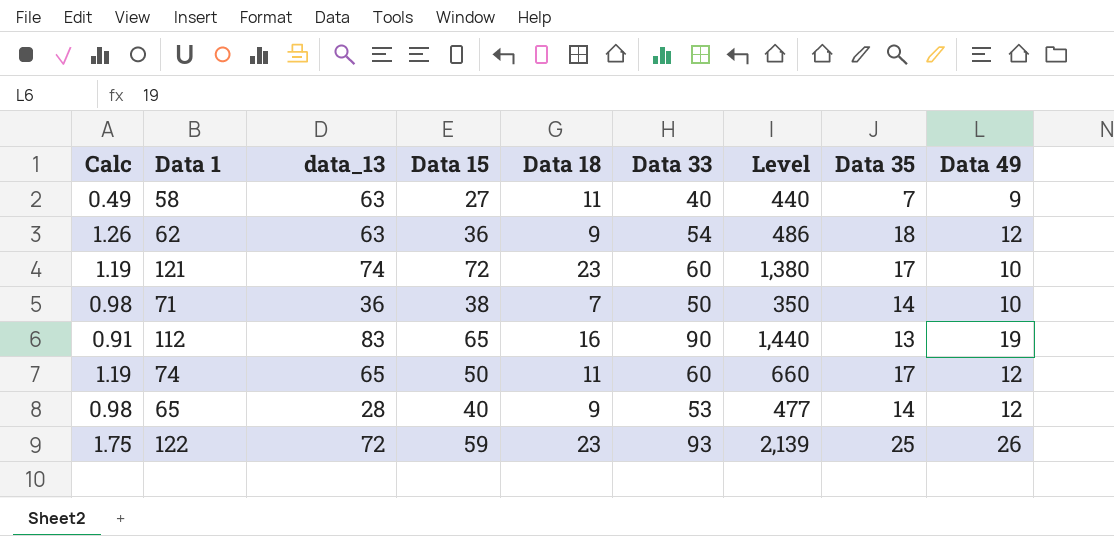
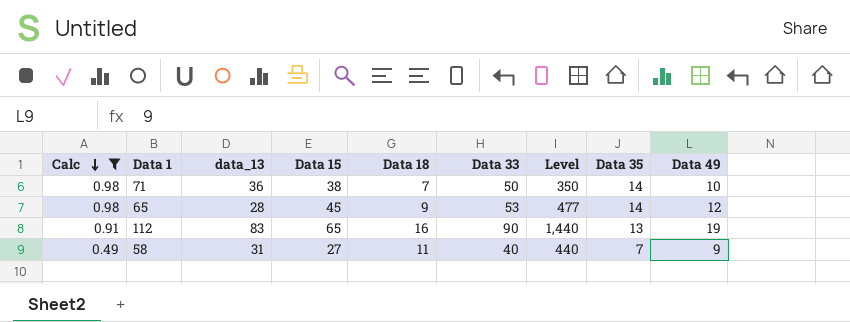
filter: none -> Calc <= 0.98
row order: none -> Calc descending
65 | Data 15: 40 -> 45
58 | data_13: 63 -> 31

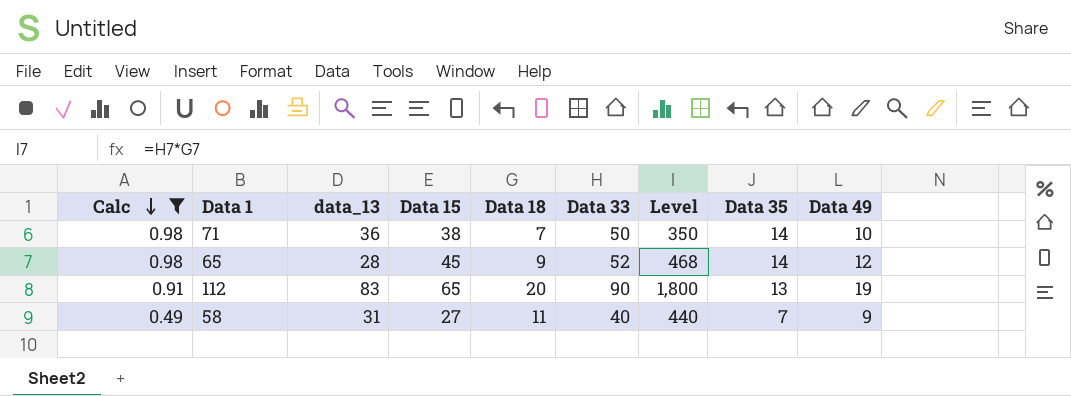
65 | Data 33: 53 -> 52
65 | Level: 477 -> 468
112 | Data 18: 16 -> 20
112 | Level: 1,440 -> 1,800

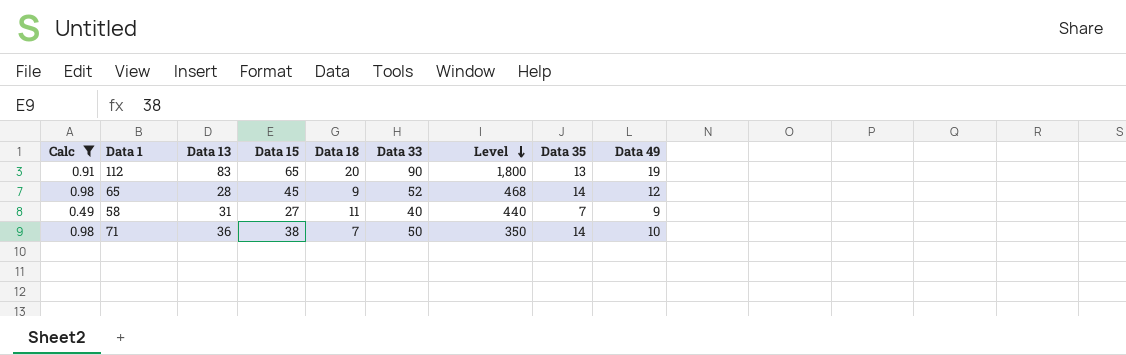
row order: Calc descending -> Level descending
column name: data_13 -> Data 13

